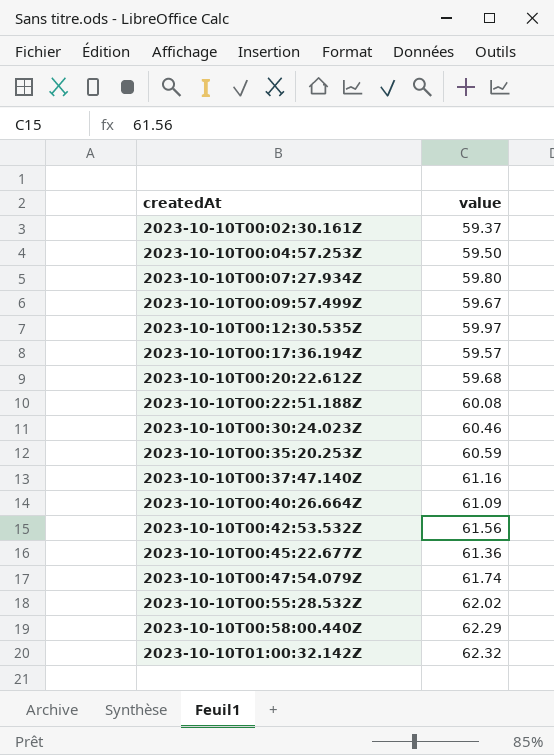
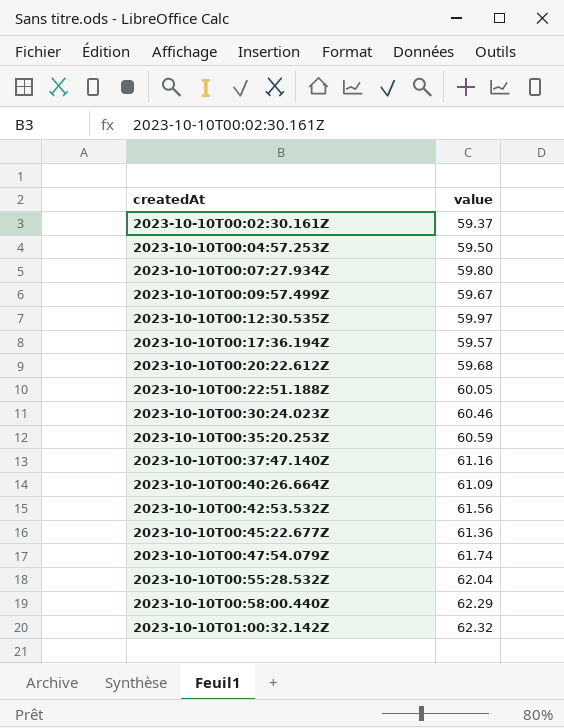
2023-10-10T00:22:51.188Z | value: 60.08 -> 60.05
2023-10-10T00:55:28.532Z | value: 62.02 -> 62.04

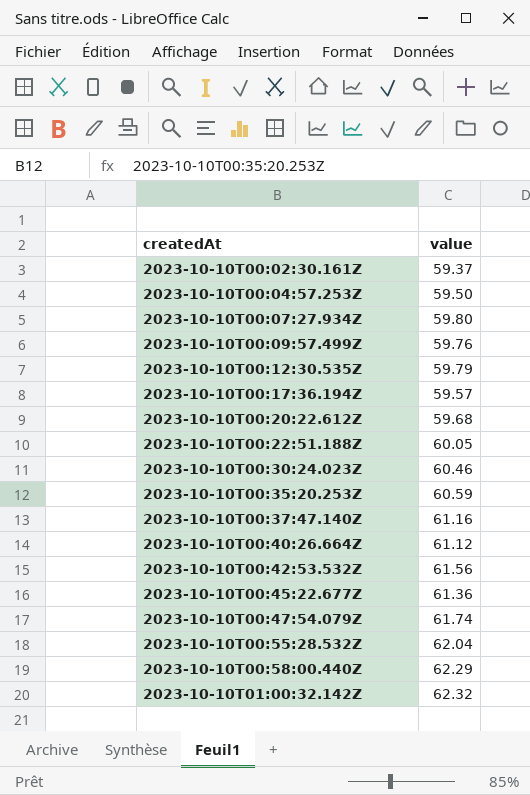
2023-10-10T00:09:57.499Z | value: 59.67 -> 59.76
2023-10-10T00:12:30.535Z | value: 59.97 -> 59.79
2023-10-10T00:40:26.664Z | value: 61.09 -> 61.12

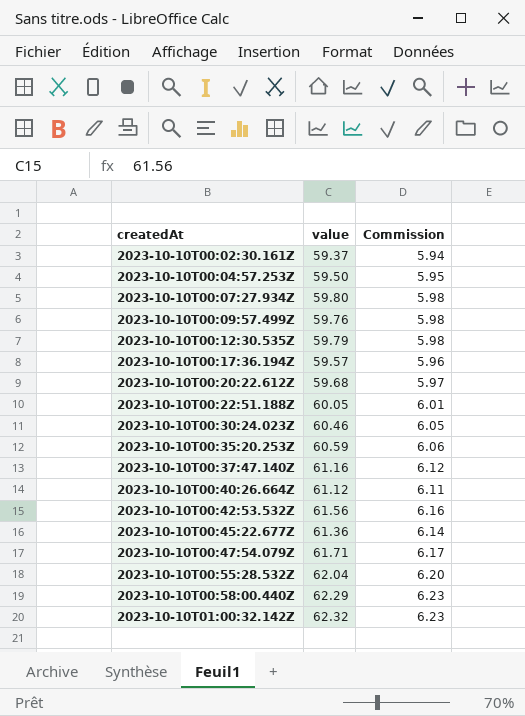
column Commission | formula: none -> [value] * 0.1
2023-10-10T00:47:54.079Z | value: 61.74 -> 61.71

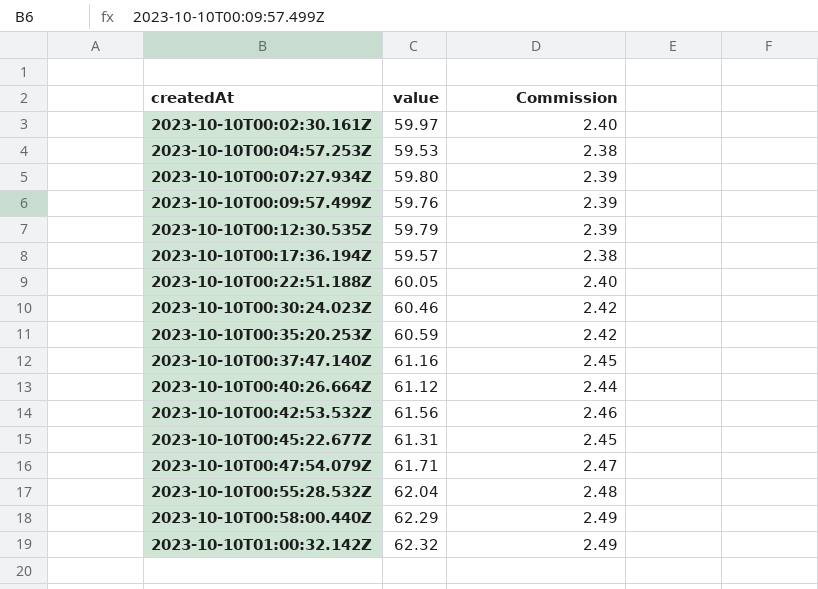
column Commission | formula: [value] * 0.1 -> [value] * 0.04
row 2023-10-10T00:20:22.612Z: 59.68 | 5.97 -> none
2023-10-10T00:02:30.161Z | value: 59.37 -> 59.97
2023-10-10T00:04:57.253Z | value: 59.50 -> 59.53
2023-10-10T00:45:22.677Z | value: 61.36 -> 61.31

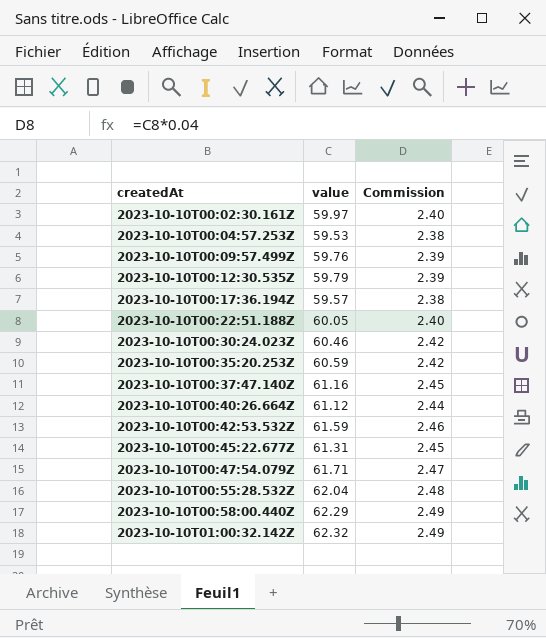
row 2023-10-10T00:07:27.934Z: 59.80 | 2.39 -> none
2023-10-10T00:42:53.532Z | value: 61.56 -> 61.59

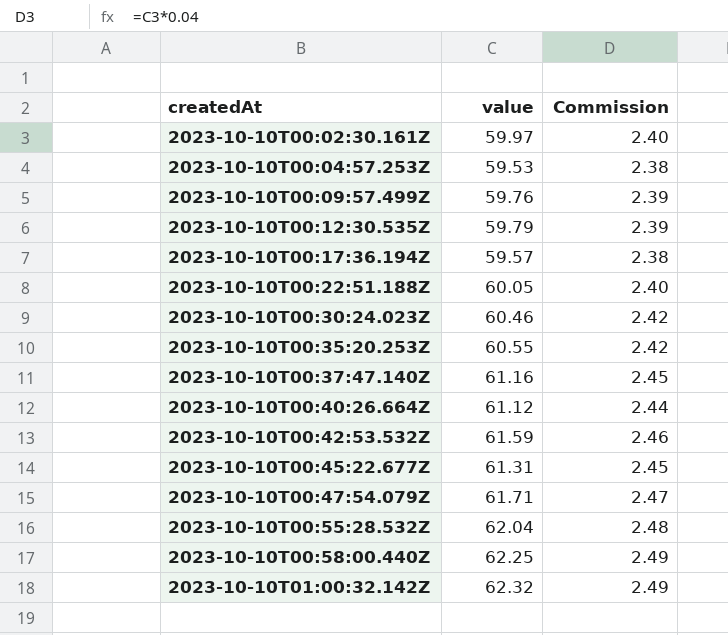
2023-10-10T00:35:20.253Z | value: 60.59 -> 60.55
2023-10-10T00:58:00.440Z | value: 62.29 -> 62.25

